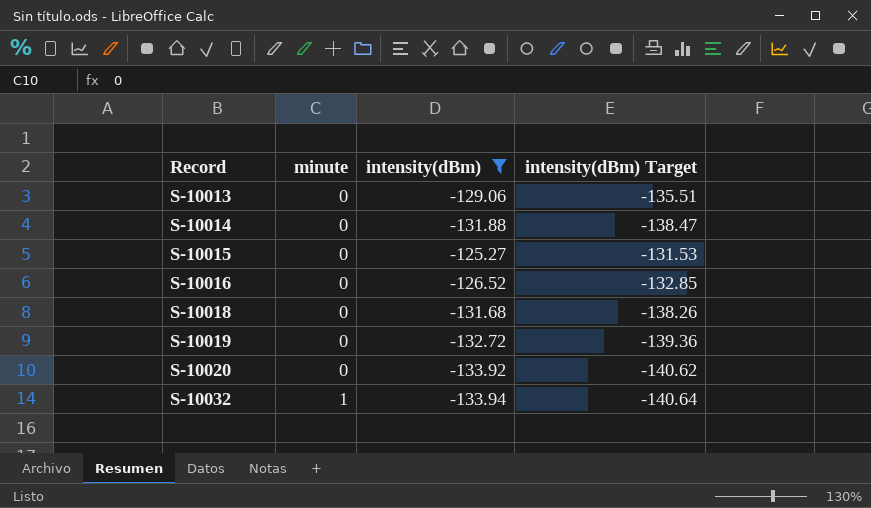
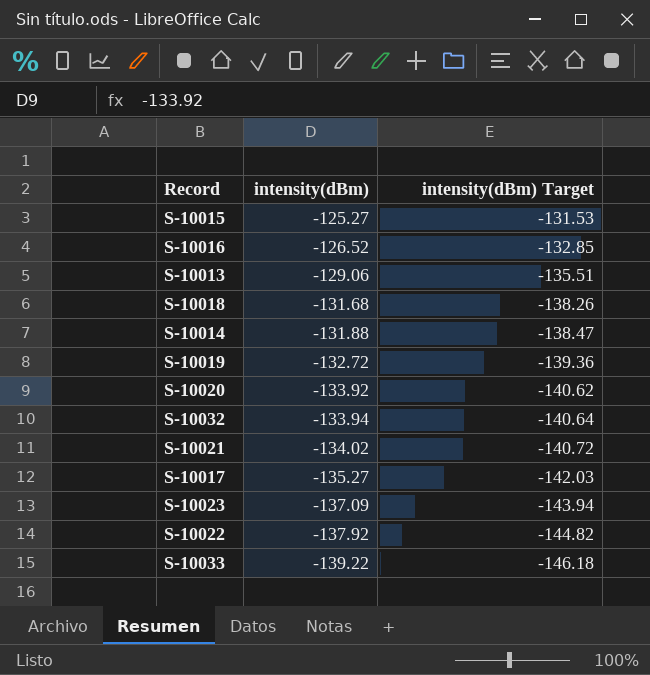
filter: intensity(dBm) >= -133.94 -> none
row order: Record ascending -> intensity(dBm) descending
column minute | position: 2 -> none

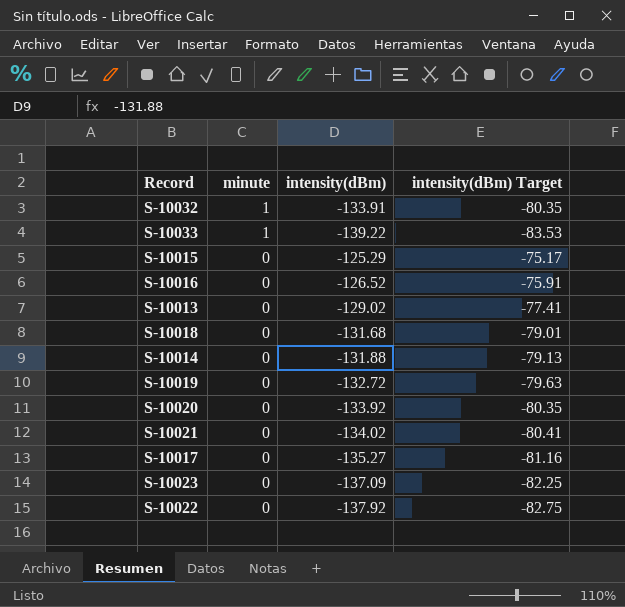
row order: intensity(dBm) descending -> minute descending
column minute | position: none -> 2
column intensity(dBm) Target | formula: [intensity(dBm)] * 1.05 -> [intensity(dBm)] * 0.6
S-10032 | intensity(dBm): -133.94 -> -133.91
S-10015 | intensity(dBm): -125.27 -> -125.29
S-10013 | intensity(dBm): -129.06 -> -129.02

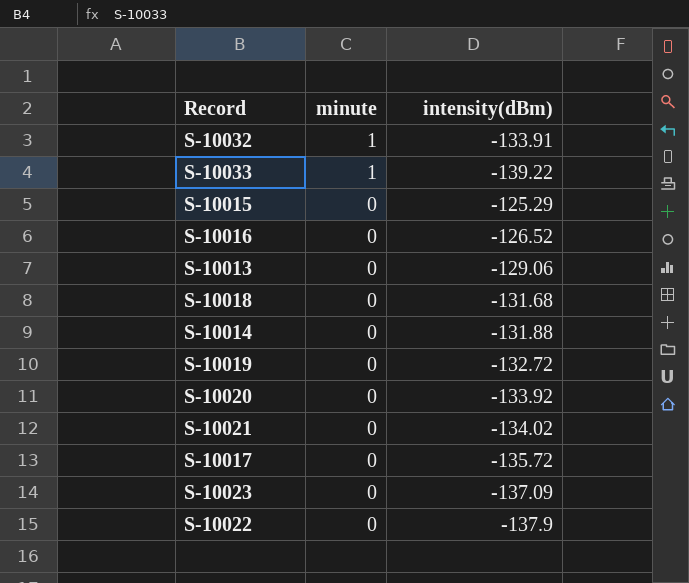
column intensity(dBm) Target | formula: [intensity(dBm)] * 0.6 -> none
S-10013 | intensity(dBm): -129.02 -> -129.06
S-10017 | intensity(dBm): -135.27 -> -135.72
S-10022 | intensity(dBm): -137.92 -> -137.9

